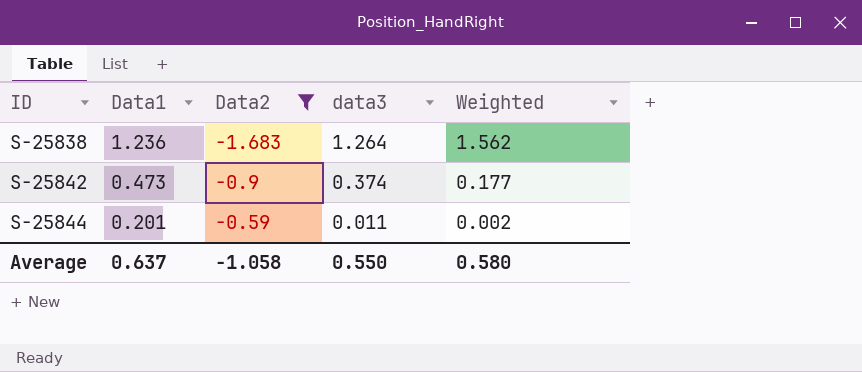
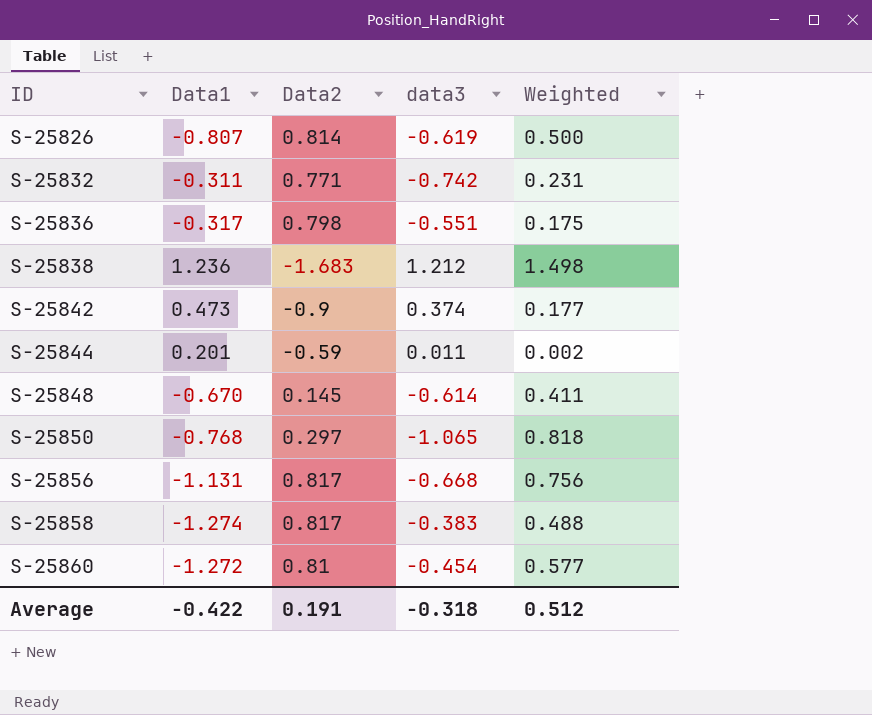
filter: Data2 <= -0.59 -> none
S-25838 | data3: 1.264 -> 1.212
S-25838 | Weighted: 1.562 -> 1.498
Average | Data1: 0.637 -> -0.422
Average | Data2: -1.058 -> 0.191
Average | data3: 0.550 -> -0.318
Average | Weighted: 0.580 -> 0.512

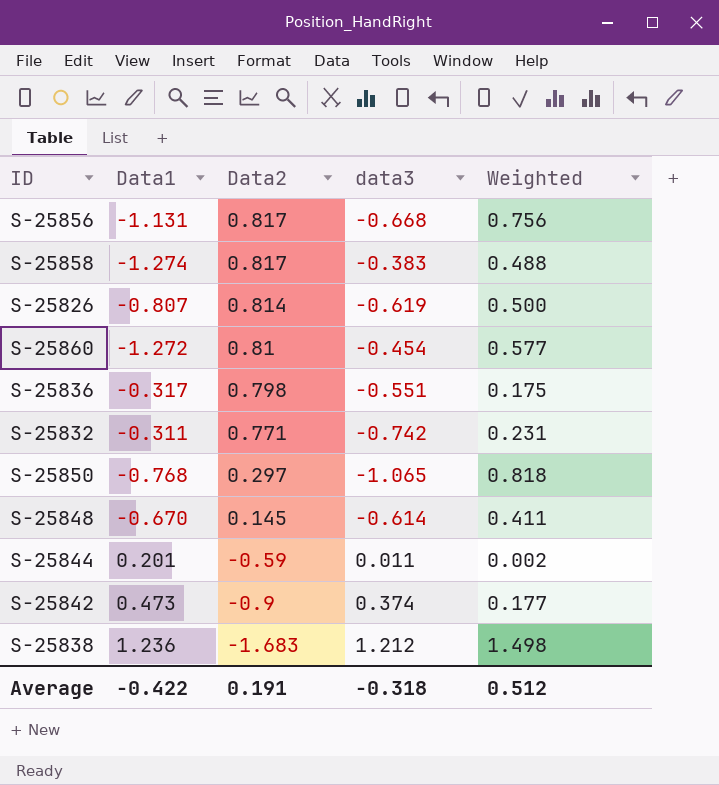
row order: ID ascending -> Data2 descending

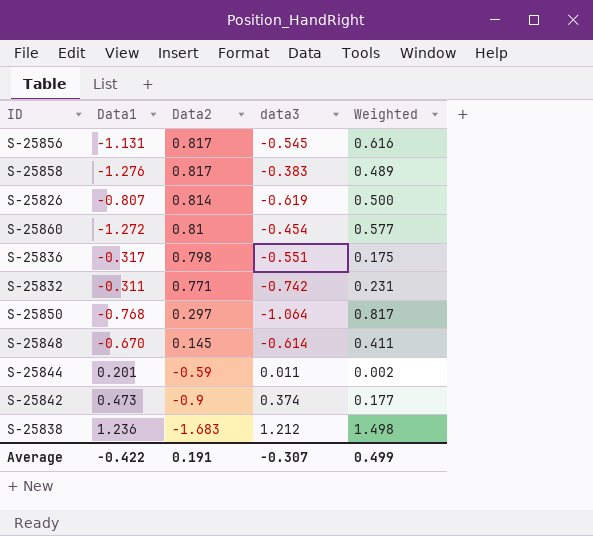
S-25856 | data3: -0.668 -> -0.545
S-25856 | Weighted: 0.756 -> 0.616
S-25858 | Data1: -1.274 -> -1.276
S-25858 | Weighted: 0.488 -> 0.489
S-25850 | data3: -1.065 -> -1.064
S-25850 | Weighted: 0.818 -> 0.817
Average | data3: -0.318 -> -0.307
Average | Weighted: 0.512 -> 0.499

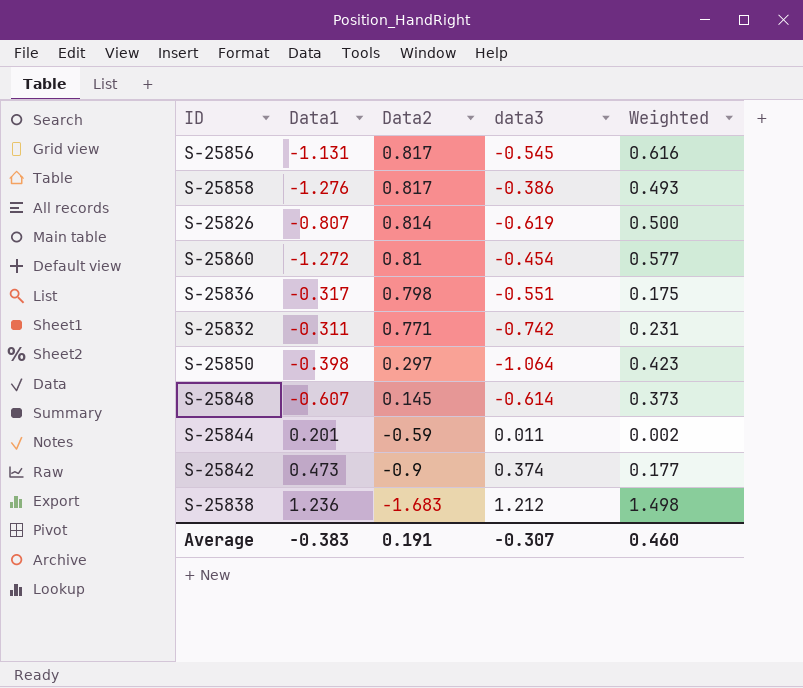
S-25858 | data3: -0.383 -> -0.386
S-25858 | Weighted: 0.489 -> 0.493
S-25850 | Data1: -0.768 -> -0.398
S-25850 | Weighted: 0.817 -> 0.423
S-25848 | Data1: -0.670 -> -0.607
S-25848 | Weighted: 0.411 -> 0.373
Average | Data1: -0.422 -> -0.383
Average | Weighted: 0.499 -> 0.460

